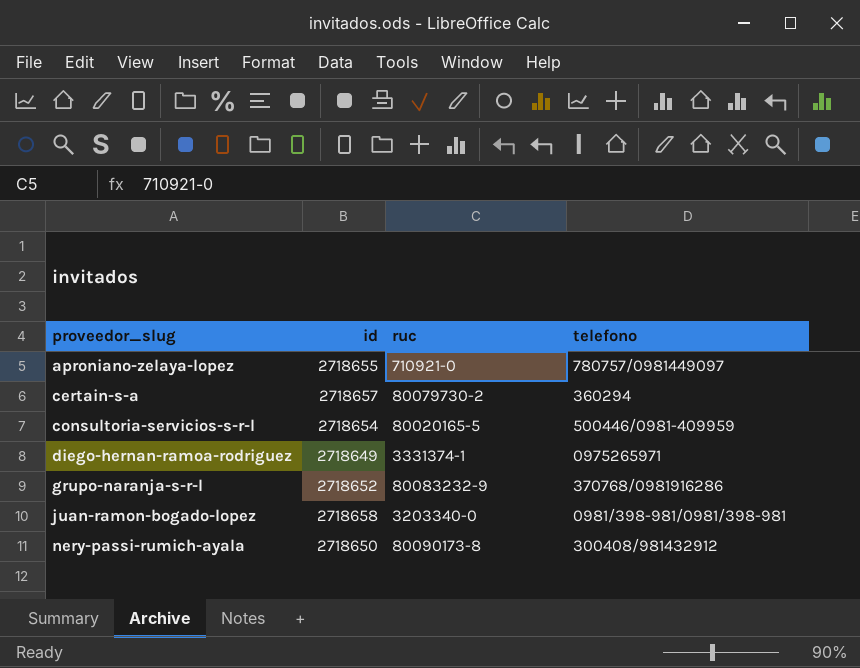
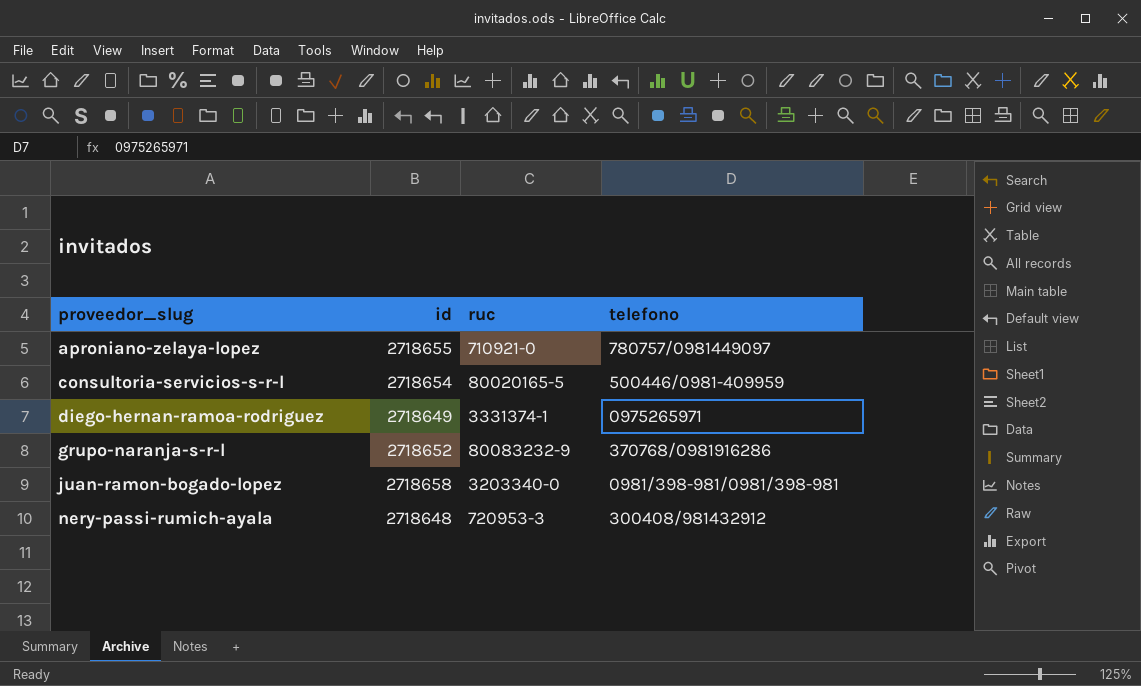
row certain-s-a: 2718657 | 80079730-2 | 360294 -> none
nery-passi-rumich-ayala | id: 2718650 -> 2718648
nery-passi-rumich-ayala | ruc: 80090173-8 -> 720953-3

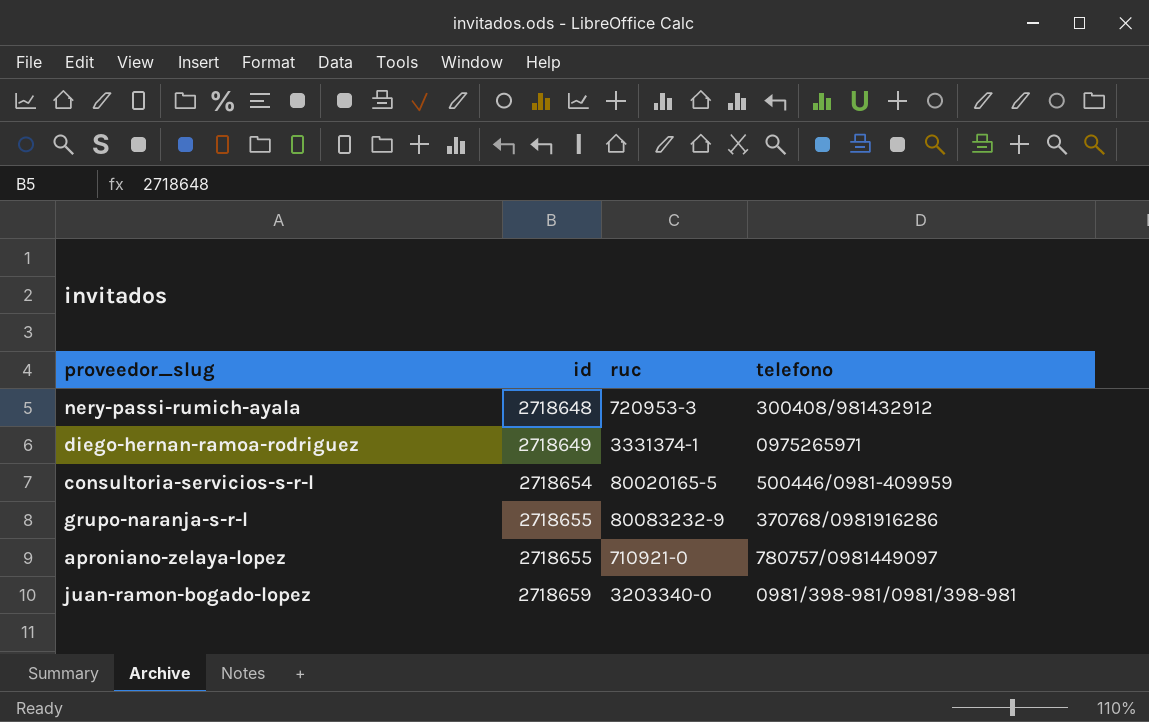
row order: proveedor_slug ascending -> id ascending
grupo-naranja-s-r-l | id: 2718652 -> 2718655
juan-ramon-bogado-lopez | id: 2718658 -> 2718659

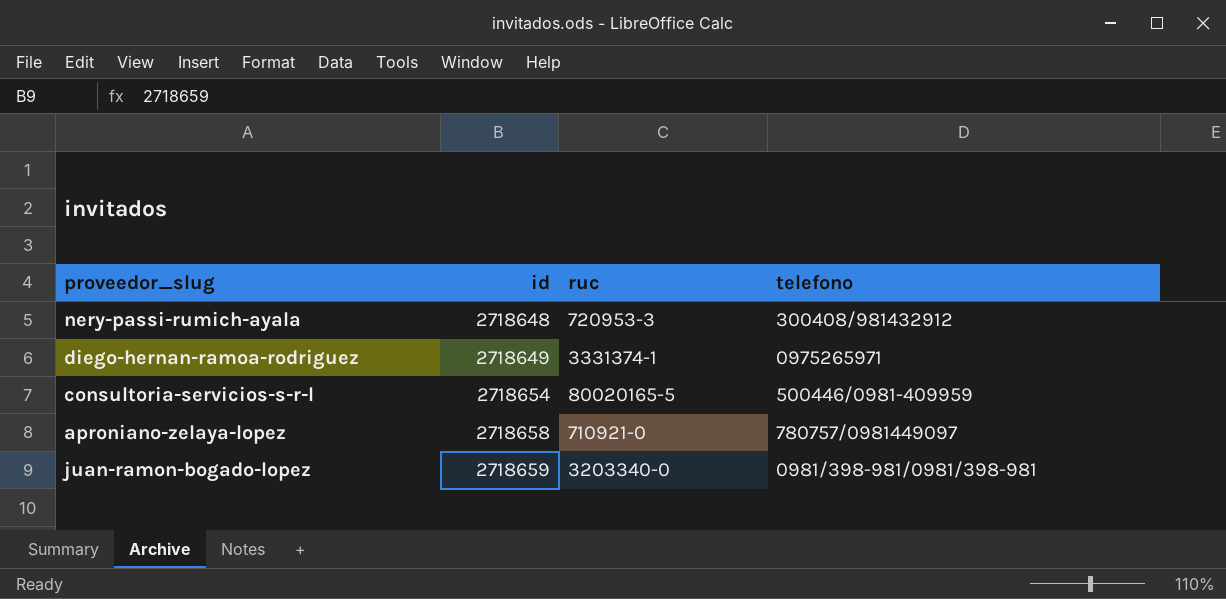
row grupo-naranja-s-r-l: 2718655 | 80083232-9 | 370768/0981916286 -> none
aproniano-zelaya-lopez | id: 2718655 -> 2718658

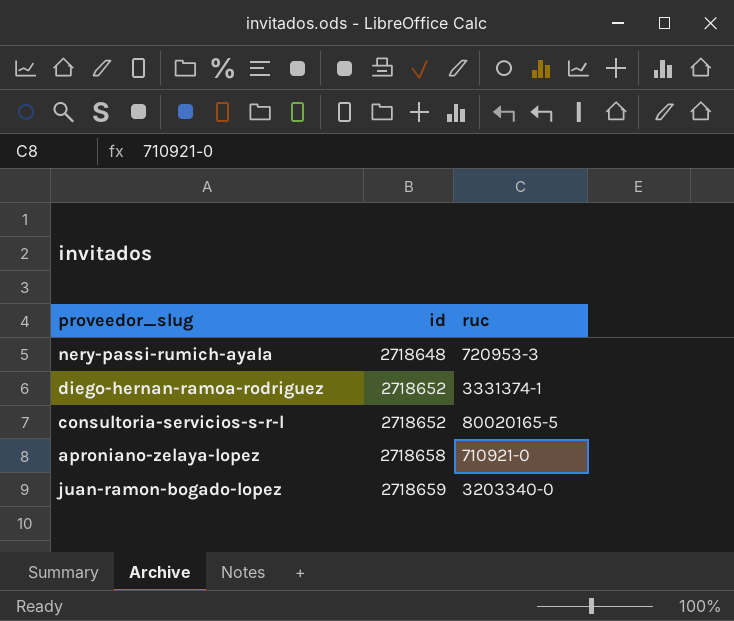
column telefono | position: 4 -> none
diego-hernan-ramoa-rodriguez | id: 2718649 -> 2718652
consultoria-servicios-s-r-l | id: 2718654 -> 2718652

